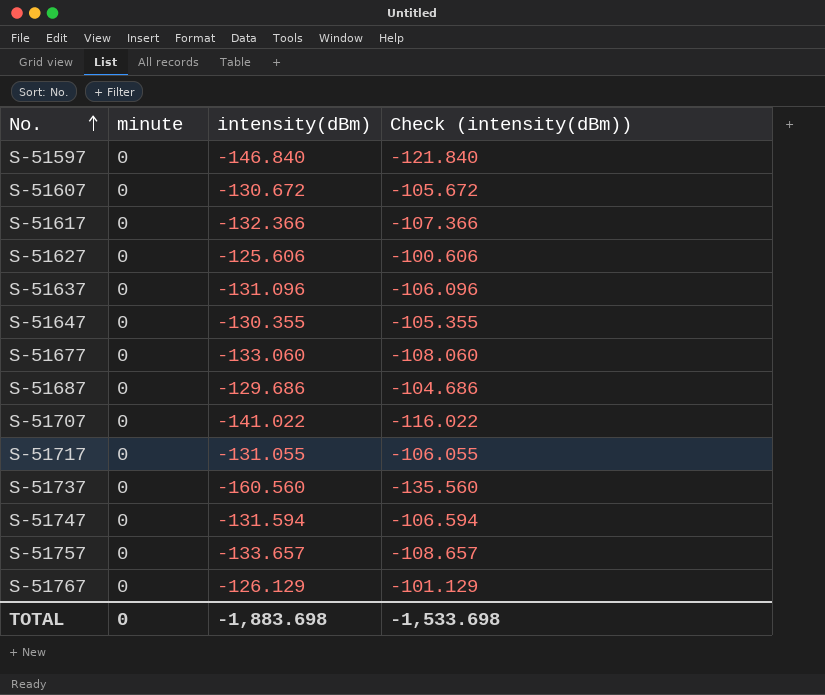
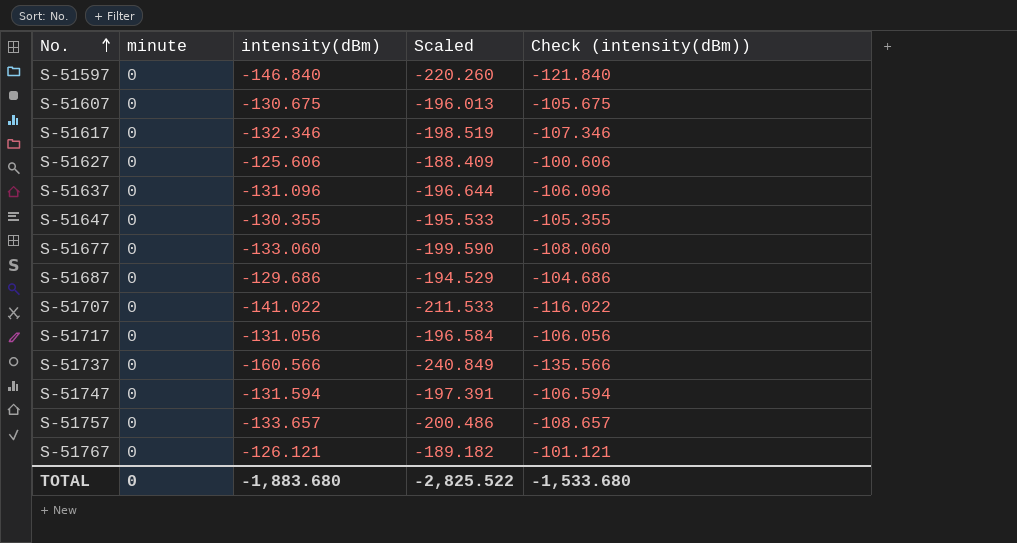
column Scaled | formula: none -> [intensity(dBm)] * 1.5
S-51607 | intensity(dBm): -130.672 -> -130.675
S-51607 | Check (intensity(dBm)): -105.672 -> -105.675
S-51617 | intensity(dBm): -132.366 -> -132.346
S-51617 | Check (intensity(dBm)): -107.366 -> -107.346
S-51717 | intensity(dBm): -131.055 -> -131.056
S-51717 | Check (intensity(dBm)): -106.055 -> -106.056
S-51737 | intensity(dBm): -160.560 -> -160.566
S-51737 | Check (intensity(dBm)): -135.560 -> -135.566
S-51767 | intensity(dBm): -126.129 -> -126.121
S-51767 | Check (intensity(dBm)): -101.129 -> -101.121
TOTAL | intensity(dBm): -1,883.698 -> -1,883.680
TOTAL | Check (intensity(dBm)): -1,533.698 -> -1,533.680

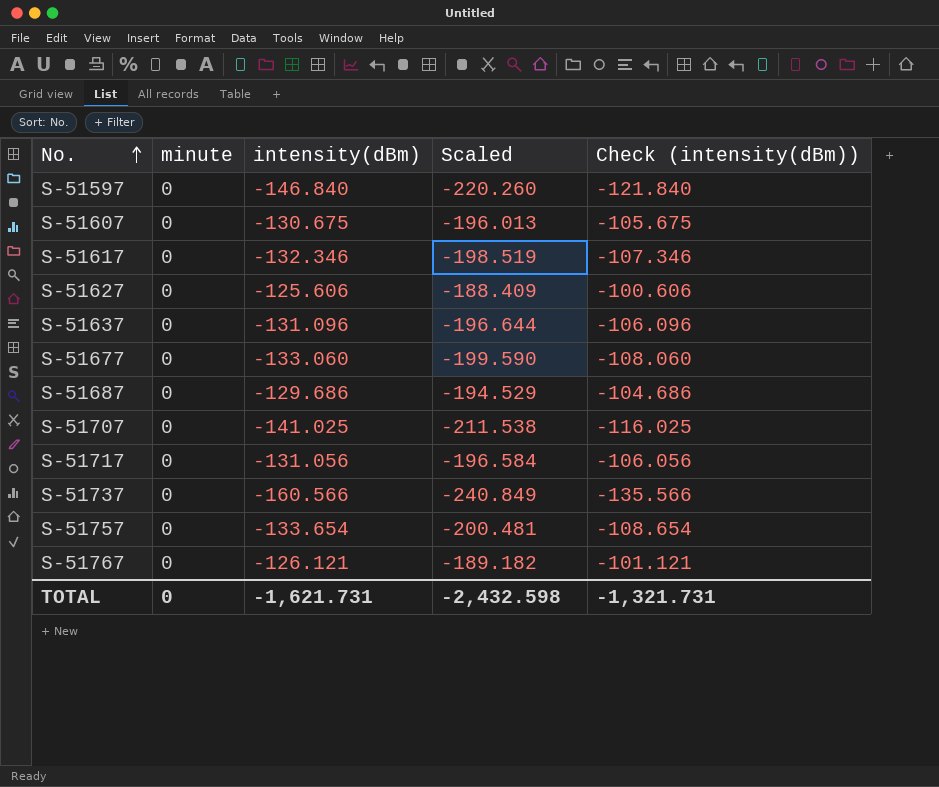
row S-51647: 0 | -130.355 | -195.533 | -105.355 -> none
row S-51747: 0 | -131.594 | -197.391 | -106.594 -> none
S-51707 | intensity(dBm): -141.022 -> -141.025
S-51707 | Scaled: -211.533 -> -211.538
S-51707 | Check (intensity(dBm)): -116.022 -> -116.025
S-51757 | intensity(dBm): -133.657 -> -133.654
S-51757 | Scaled: -200.486 -> -200.481
S-51757 | Check (intensity(dBm)): -108.657 -> -108.654
TOTAL | intensity(dBm): -1,883.680 -> -1,621.731
TOTAL | Scaled: -2,825.522 -> -2,432.598
TOTAL | Check (intensity(dBm)): -1,533.680 -> -1,321.731

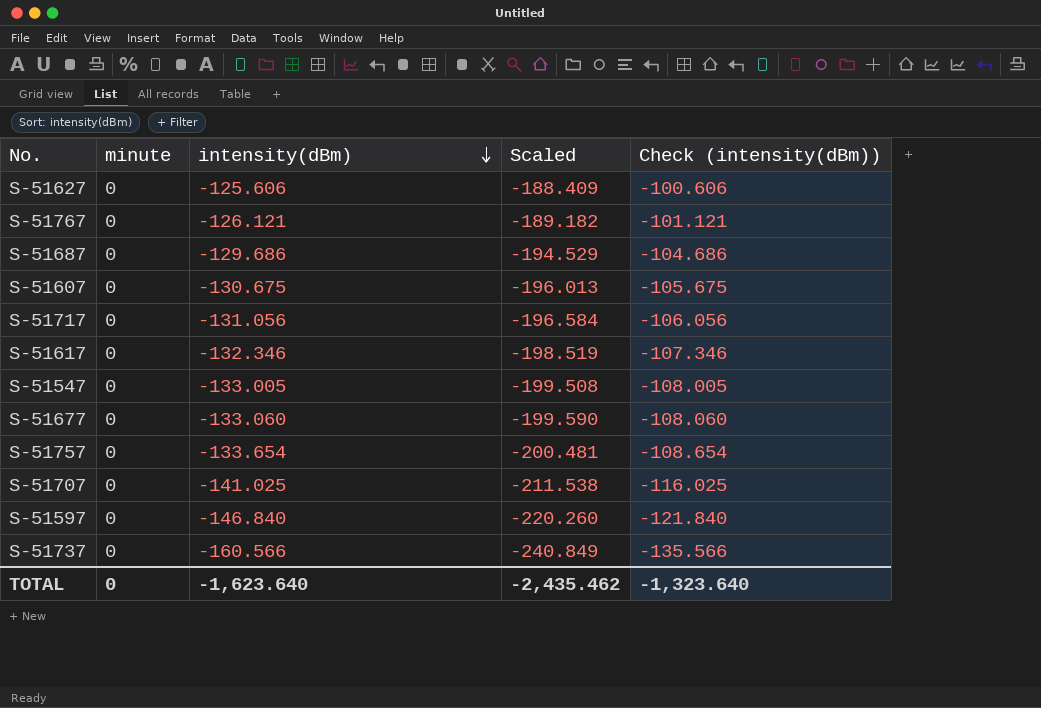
row order: No. ascending -> intensity(dBm) descending
row S-51637: 0 | -131.096 | -196.644 | -106.096 -> none
row S-51547: none -> 0 | -133.005 | -199.508 | -108.005
TOTAL | intensity(dBm): -1,621.731 -> -1,623.640
TOTAL | Scaled: -2,432.598 -> -2,435.462
TOTAL | Check (intensity(dBm)): -1,321.731 -> -1,323.640

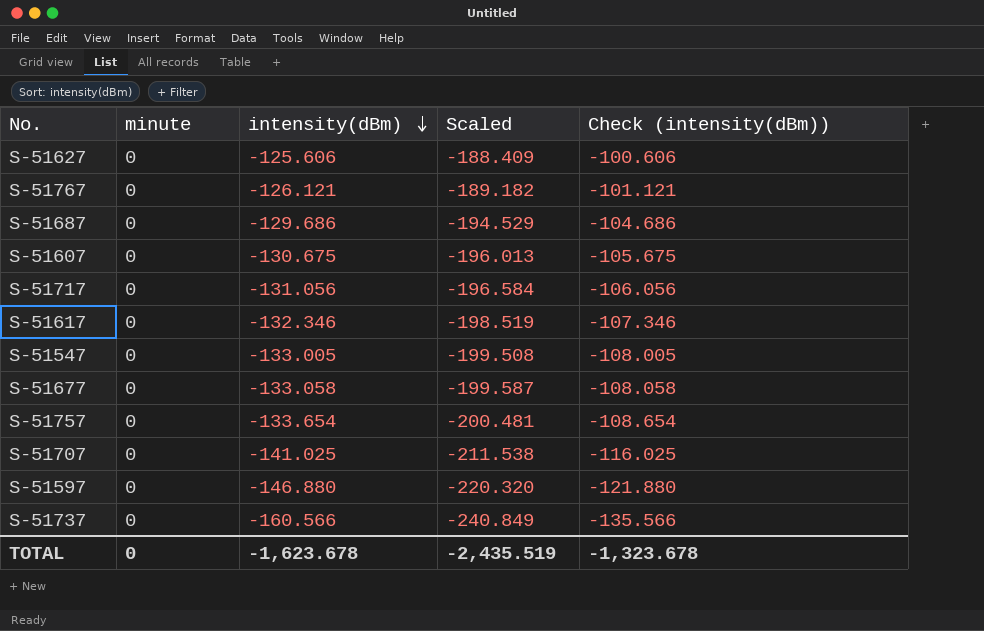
S-51677 | intensity(dBm): -133.060 -> -133.058
S-51677 | Scaled: -199.590 -> -199.587
S-51677 | Check (intensity(dBm)): -108.060 -> -108.058
S-51597 | intensity(dBm): -146.840 -> -146.880
S-51597 | Scaled: -220.260 -> -220.320
S-51597 | Check (intensity(dBm)): -121.840 -> -121.880
TOTAL | intensity(dBm): -1,623.640 -> -1,623.678
TOTAL | Scaled: -2,435.462 -> -2,435.519
TOTAL | Check (intensity(dBm)): -1,323.640 -> -1,323.678

